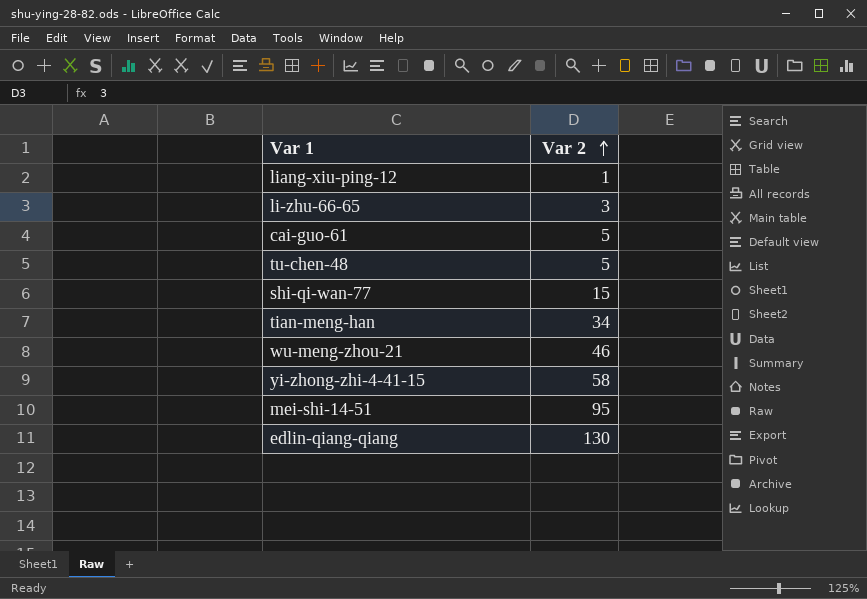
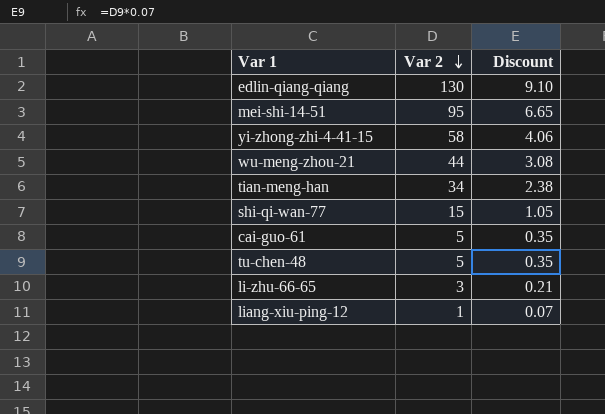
row order: Var 2 ascending -> Var 2 descending
column Discount | formula: none -> [Var 2] * 0.07
wu-meng-zhou-21 | Var 2: 46 -> 44

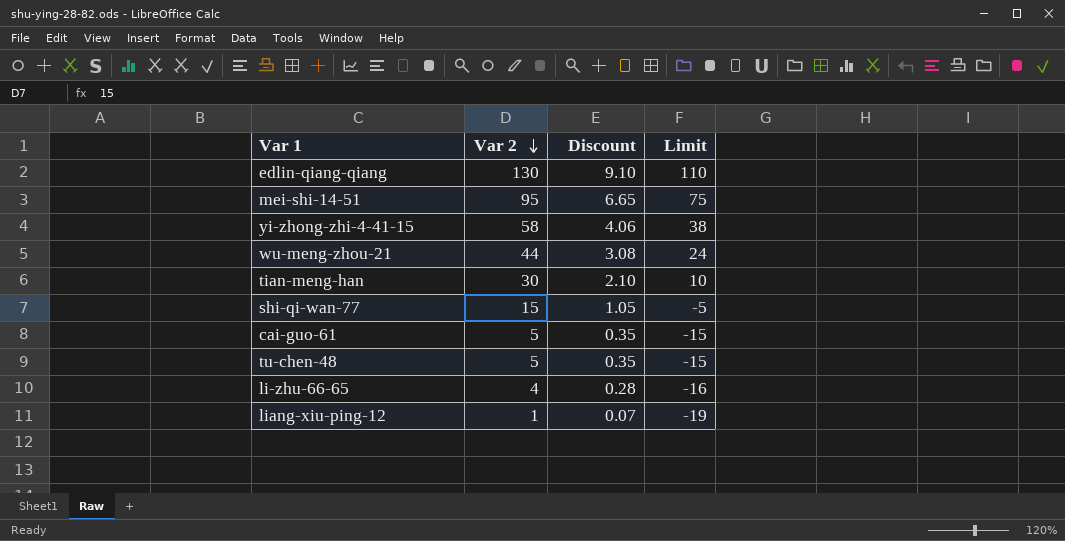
column Limit | formula: none -> [Var 2] - 20
tian-meng-han | Var 2: 34 -> 30
tian-meng-han | Discount: 2.38 -> 2.10
li-zhu-66-65 | Var 2: 3 -> 4
li-zhu-66-65 | Discount: 0.21 -> 0.28

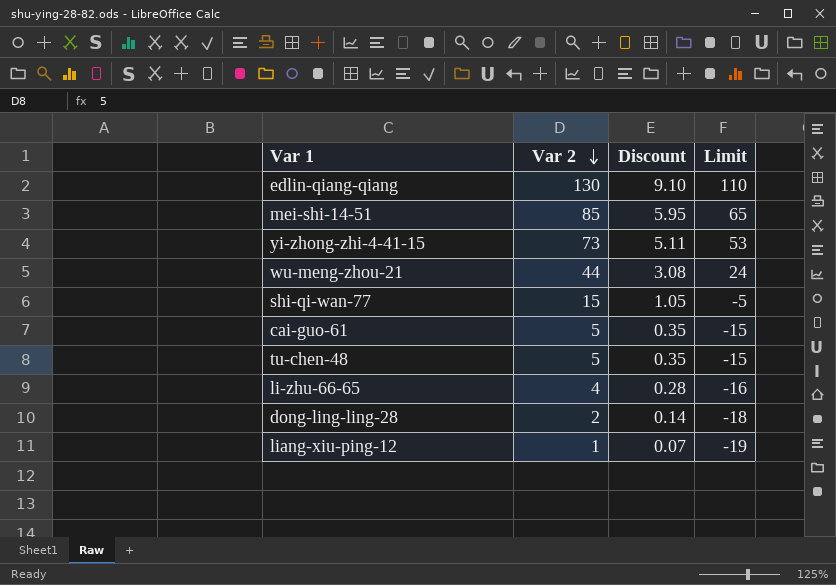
row tian-meng-han: 30 | 2.10 | 10 -> none
mei-shi-14-51 | Var 2: 95 -> 85
mei-shi-14-51 | Discount: 6.65 -> 5.95
mei-shi-14-51 | Limit: 75 -> 65
yi-zhong-zhi-4-41-15 | Var 2: 58 -> 73
yi-zhong-zhi-4-41-15 | Discount: 4.06 -> 5.11
yi-zhong-zhi-4-41-15 | Limit: 38 -> 53
row dong-ling-ling-28: none -> 2 | 0.14 | -18

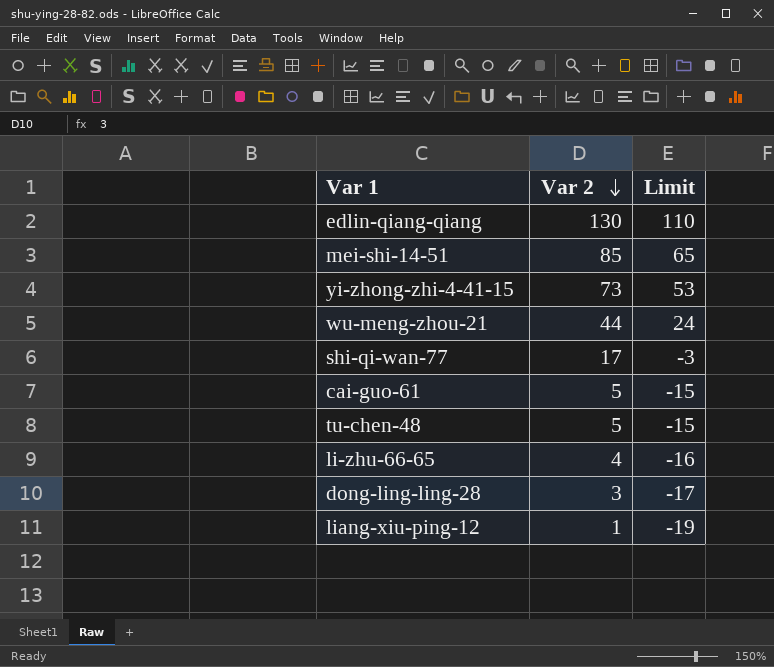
column Discount | formula: [Var 2] * 0.07 -> none
shi-qi-wan-77 | Var 2: 15 -> 17
shi-qi-wan-77 | Limit: -5 -> -3
dong-ling-ling-28 | Var 2: 2 -> 3
dong-ling-ling-28 | Limit: -18 -> -17

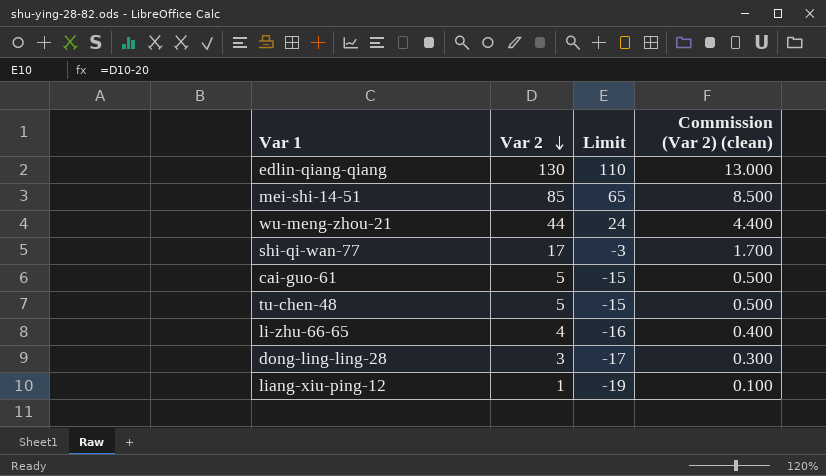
column Commission (Var 2) (clean) | formula: none -> [Var 2] * 0.1
row yi-zhong-zhi-4-41-15: 73 | 53 -> none

